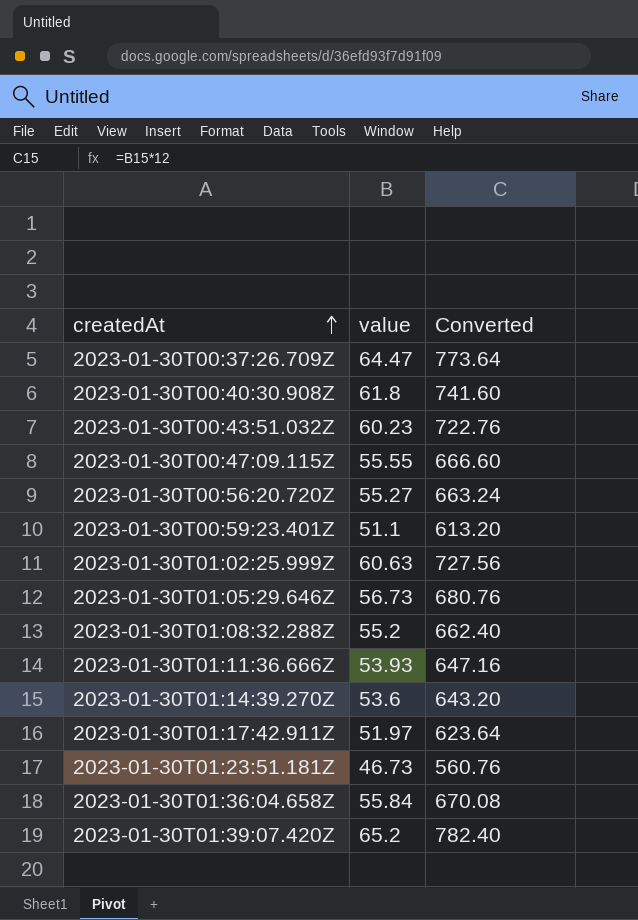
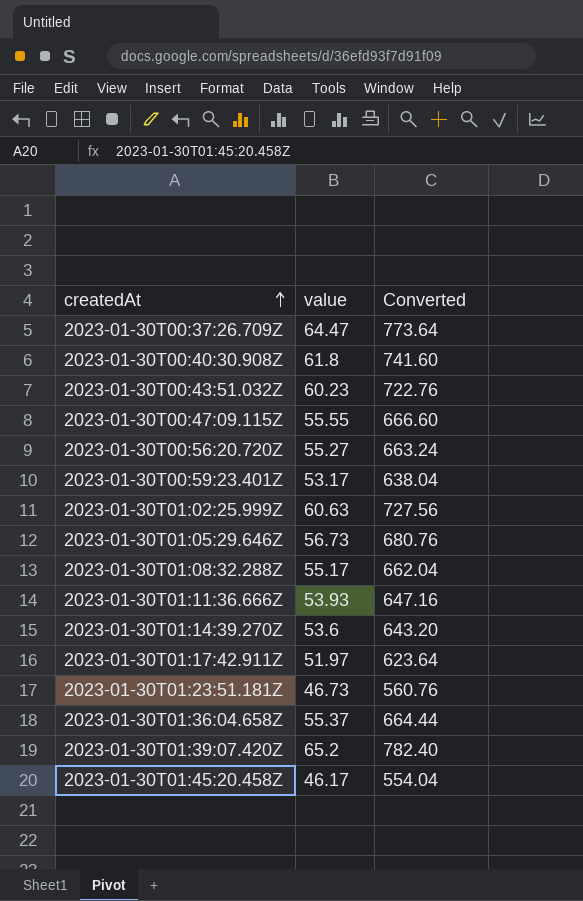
2023-01-30T00:59:23.401Z | value: 51.1 -> 53.17
2023-01-30T00:59:23.401Z | Converted: 613.20 -> 638.04
2023-01-30T01:08:32.288Z | value: 55.2 -> 55.17
2023-01-30T01:08:32.288Z | Converted: 662.40 -> 662.04
2023-01-30T01:36:04.658Z | value: 55.84 -> 55.37
2023-01-30T01:36:04.658Z | Converted: 670.08 -> 664.44
row 2023-01-30T01:45:20.458Z: none -> 46.17 | 554.04

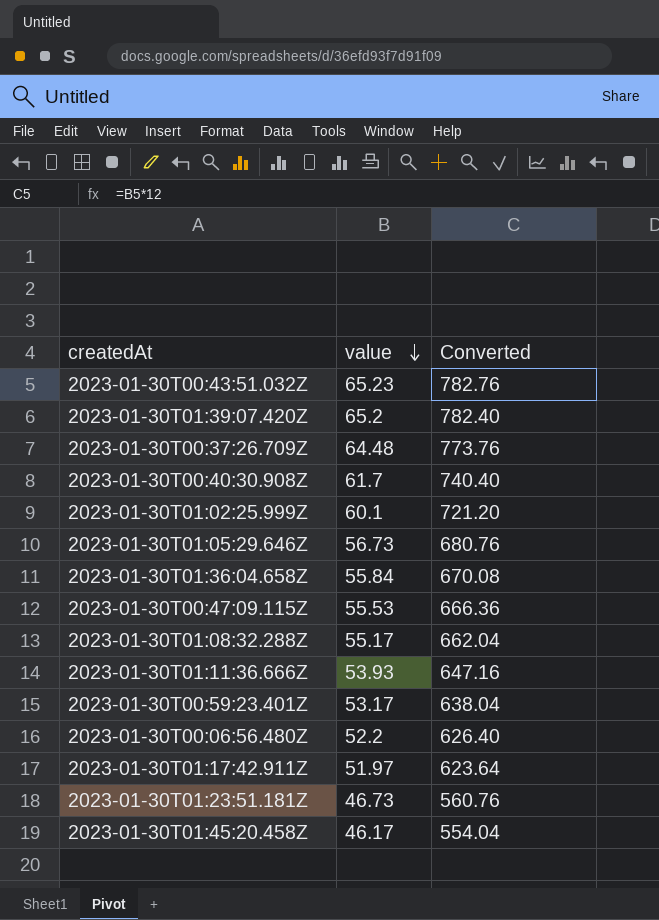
row order: createdAt ascending -> value descending
row 2023-01-30T00:56:20.720Z: 55.27 | 663.24 -> none
row 2023-01-30T01:14:39.270Z: 53.6 | 643.20 -> none
2023-01-30T00:43:51.032Z | value: 60.23 -> 65.23
2023-01-30T00:43:51.032Z | Converted: 722.76 -> 782.76
2023-01-30T00:37:26.709Z | value: 64.47 -> 64.48
2023-01-30T00:37:26.709Z | Converted: 773.64 -> 773.76
2023-01-30T00:40:30.908Z | value: 61.8 -> 61.7
2023-01-30T00:40:30.908Z | Converted: 741.60 -> 740.40
2023-01-30T01:02:25.999Z | value: 60.63 -> 60.1
2023-01-30T01:02:25.999Z | Converted: 727.56 -> 721.20
2023-01-30T01:36:04.658Z | value: 55.37 -> 55.84
2023-01-30T01:36:04.658Z | Converted: 664.44 -> 670.08
2023-01-30T00:47:09.115Z | value: 55.55 -> 55.53
2023-01-30T00:47:09.115Z | Converted: 666.60 -> 666.36
row 2023-01-30T00:06:56.480Z: none -> 52.2 | 626.40

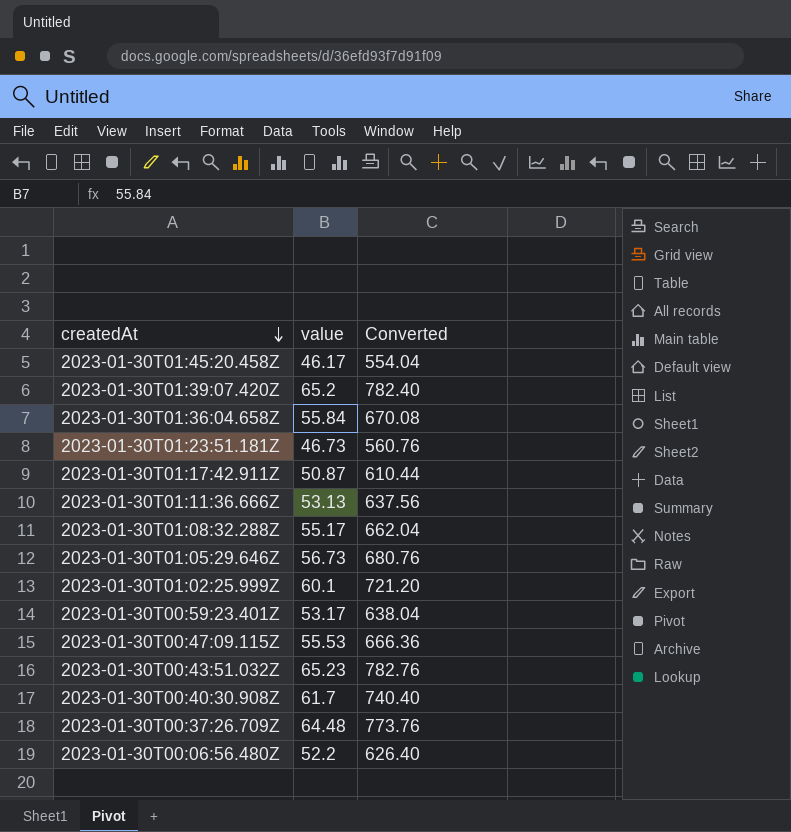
row order: value descending -> createdAt descending
2023-01-30T01:17:42.911Z | value: 51.97 -> 50.87
2023-01-30T01:17:42.911Z | Converted: 623.64 -> 610.44
2023-01-30T01:11:36.666Z | value: 53.93 -> 53.13
2023-01-30T01:11:36.666Z | Converted: 647.16 -> 637.56

